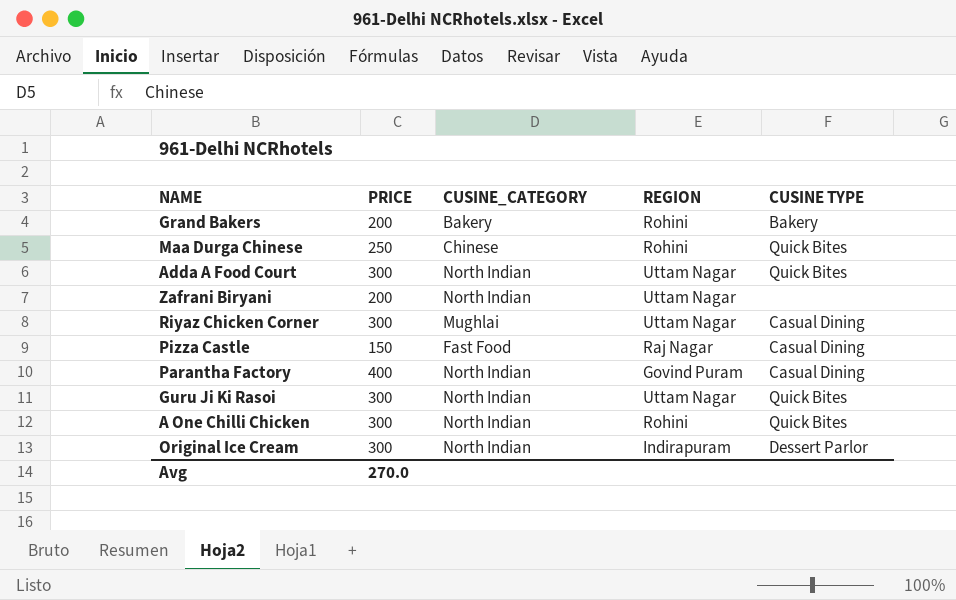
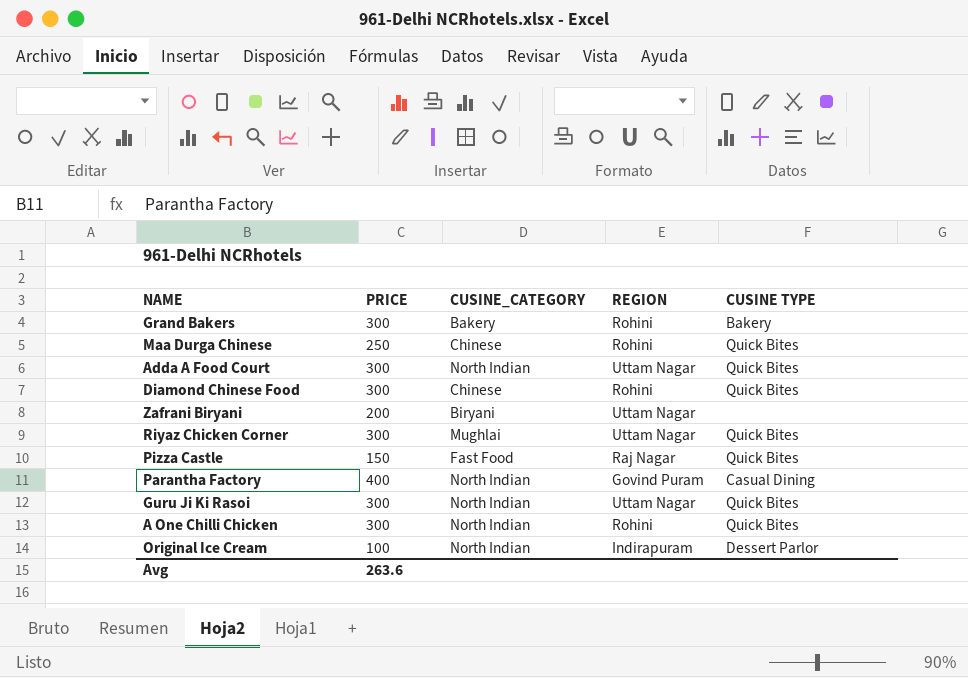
Grand Bakers | PRICE: 200 -> 300
row Diamond Chinese Food: none -> 300 | Chinese | Rohini | Quick Bites
Zafrani Biryani | CUSINE_CATEGORY: North Indian -> Biryani
Riyaz Chicken Corner | CUSINE TYPE: Casual Dining -> Quick Bites
Pizza Castle | CUSINE TYPE: Casual Dining -> Quick Bites
Original Ice Cream | PRICE: 300 -> 100
Avg | PRICE: 270.0 -> 263.6

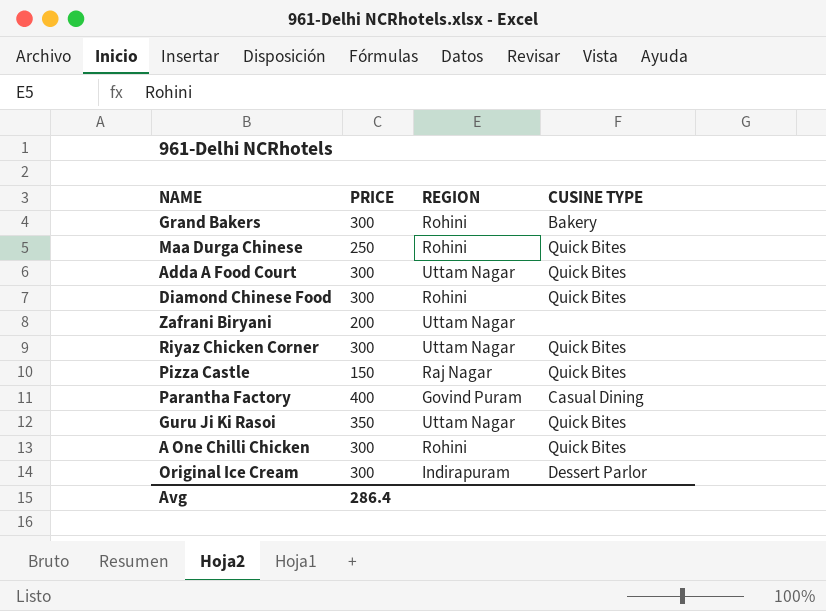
column CUSINE_CATEGORY | position: 3 -> none
Guru Ji Ki Rasoi | PRICE: 300 -> 350
Original Ice Cream | PRICE: 100 -> 300
Avg | PRICE: 263.6 -> 286.4

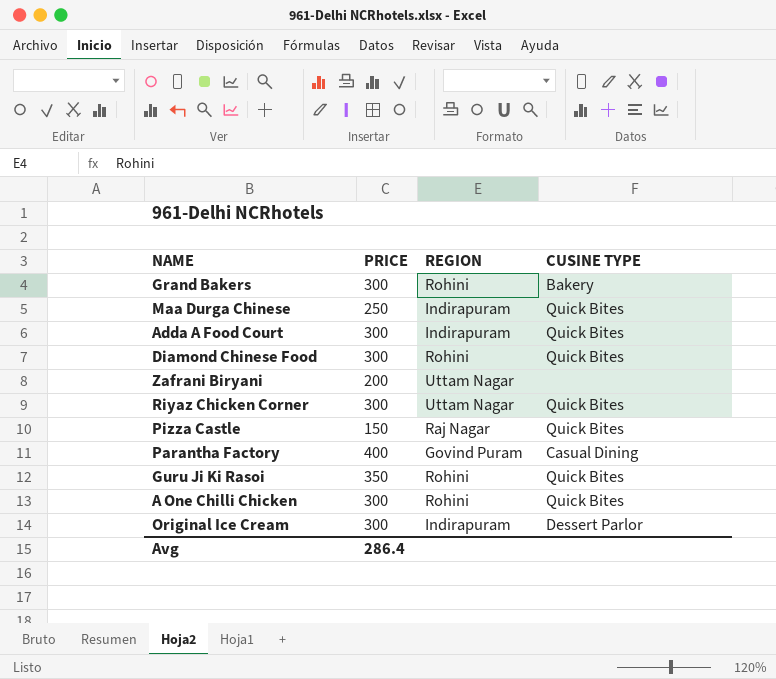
Maa Durga Chinese | REGION: Rohini -> Indirapuram
Adda A Food Court | REGION: Uttam Nagar -> Indirapuram
Guru Ji Ki Rasoi | REGION: Uttam Nagar -> Rohini

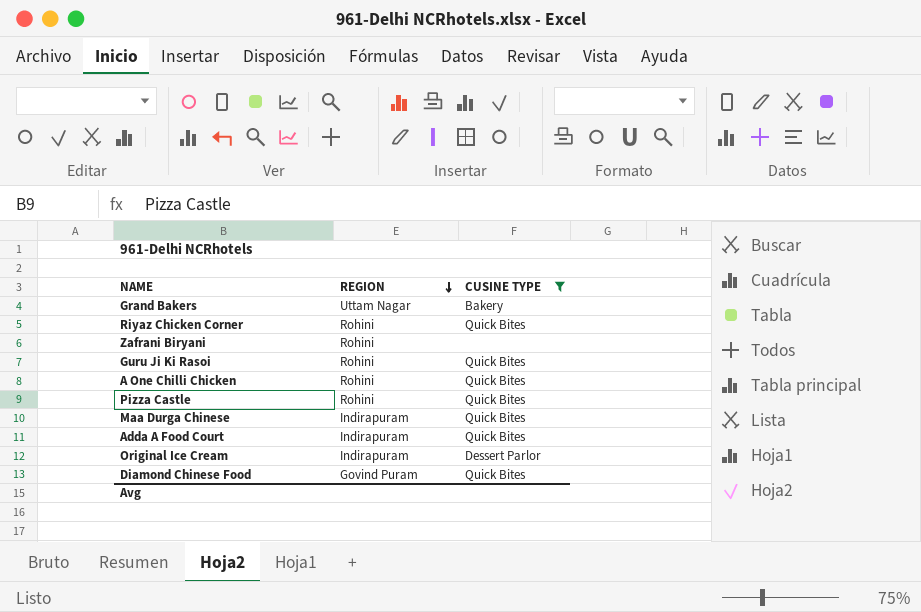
filter: none -> CUSINE TYPE != Casual Dining
row order: none -> REGION descending
column PRICE | position: 2 -> none
Grand Bakers | REGION: Rohini -> Uttam Nagar
Riyaz Chicken Corner | REGION: Uttam Nagar -> Rohini
Zafrani Biryani | REGION: Uttam Nagar -> Rohini
Pizza Castle | REGION: Raj Nagar -> Rohini
Diamond Chinese Food | REGION: Rohini -> Govind Puram

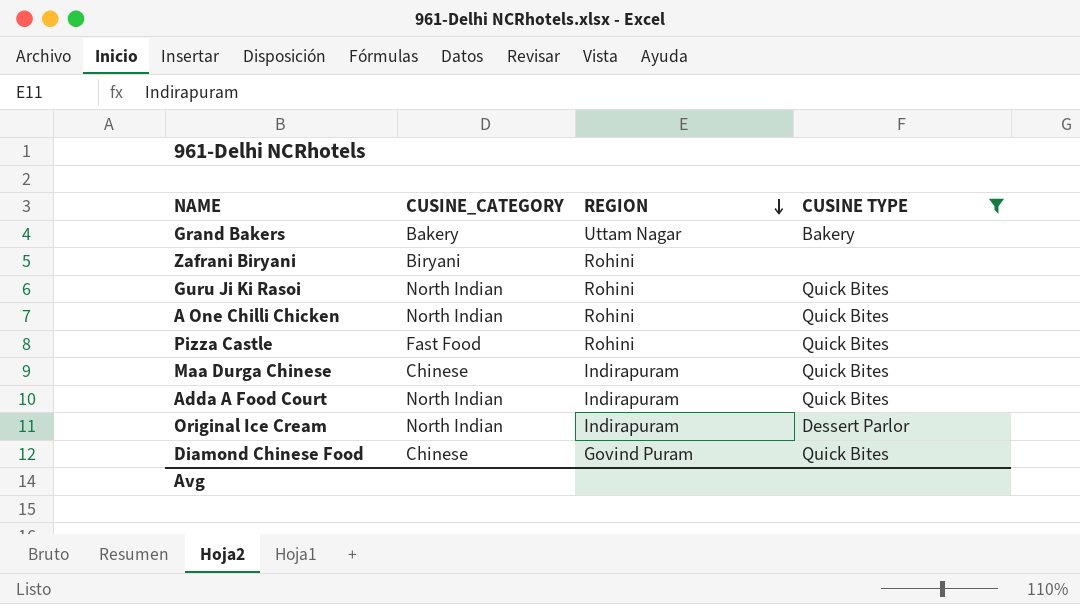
column CUSINE_CATEGORY | position: none -> 2
row Riyaz Chicken Corner: Rohini | Quick Bites -> none

